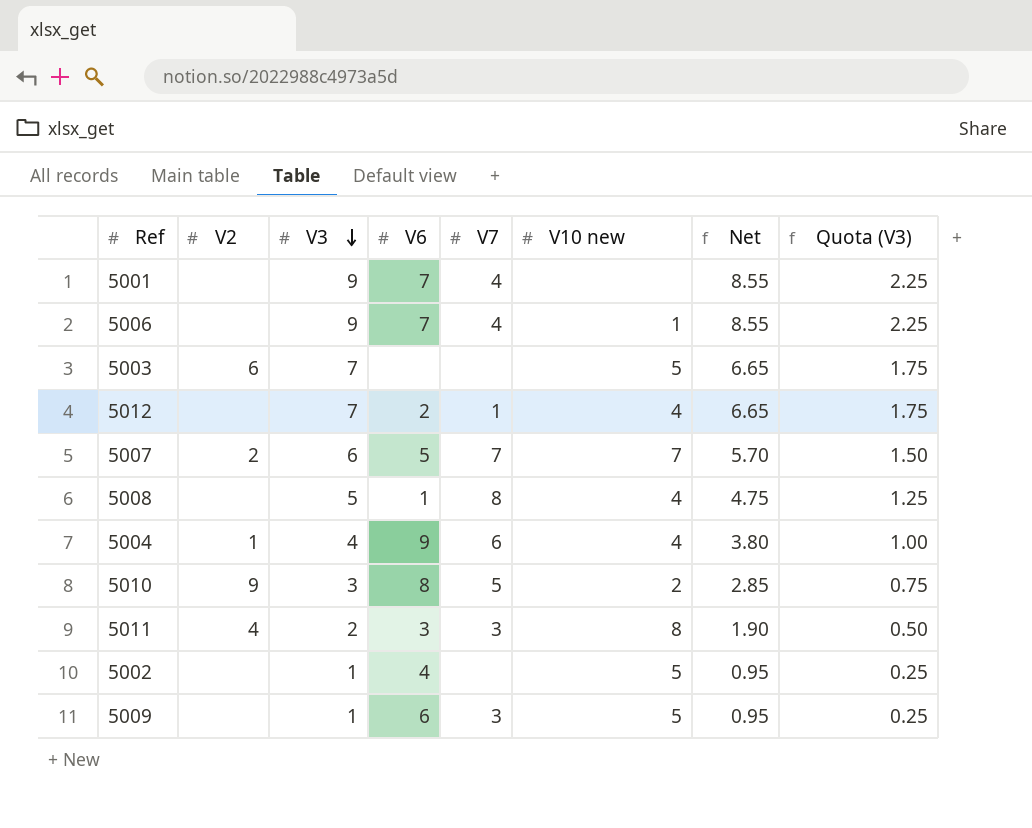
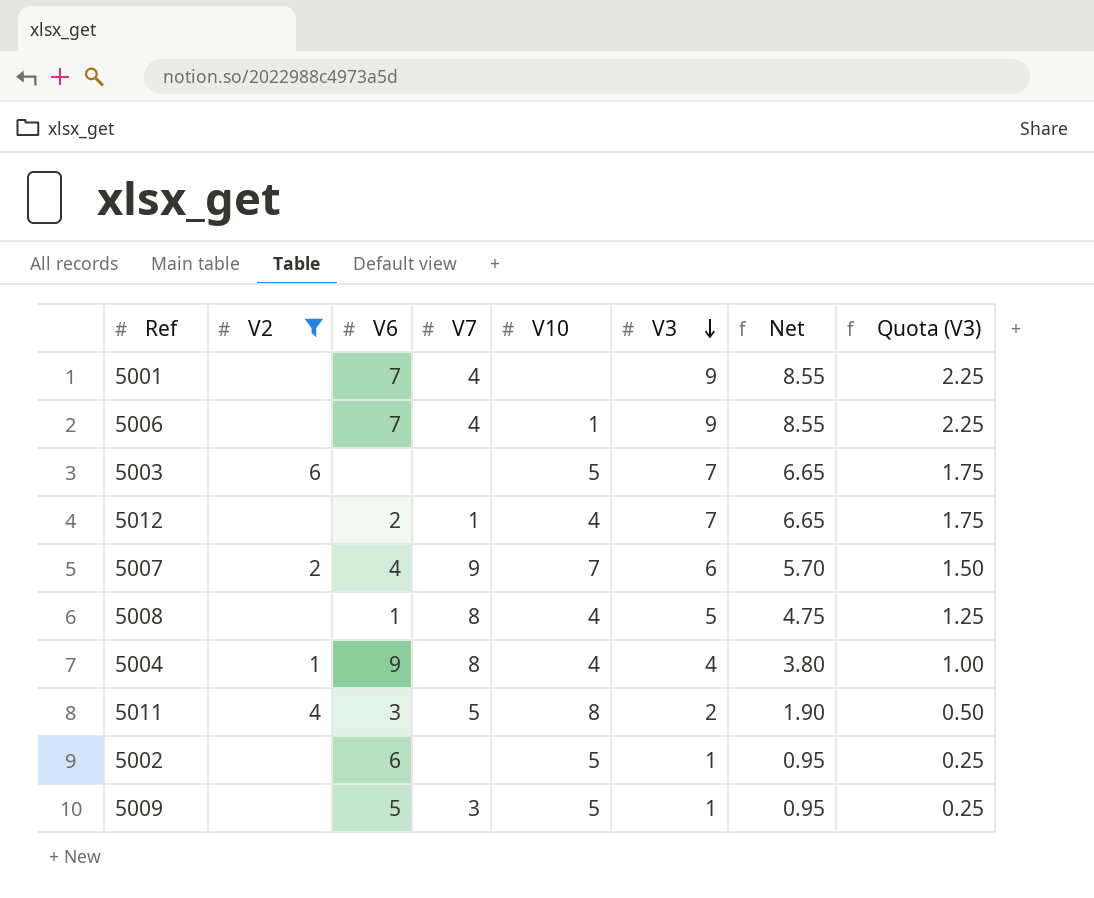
filter: none -> V2 != 9
column name: V10 new -> V10
column V3 | position: 3 -> 6
5007 | V6: 5 -> 4
5007 | V7: 7 -> 9
5004 | V7: 6 -> 8
5011 | V7: 3 -> 5
5002 | V6: 4 -> 6
5009 | V6: 6 -> 5

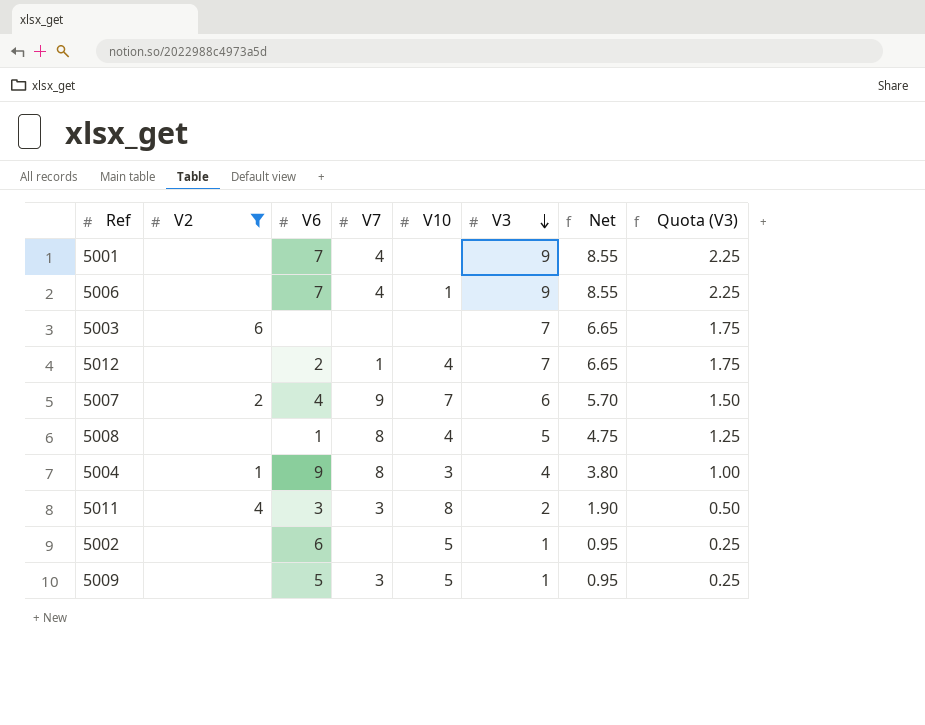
5003 | V10: 5 -> none
5004 | V10: 4 -> 3
5011 | V7: 5 -> 3

